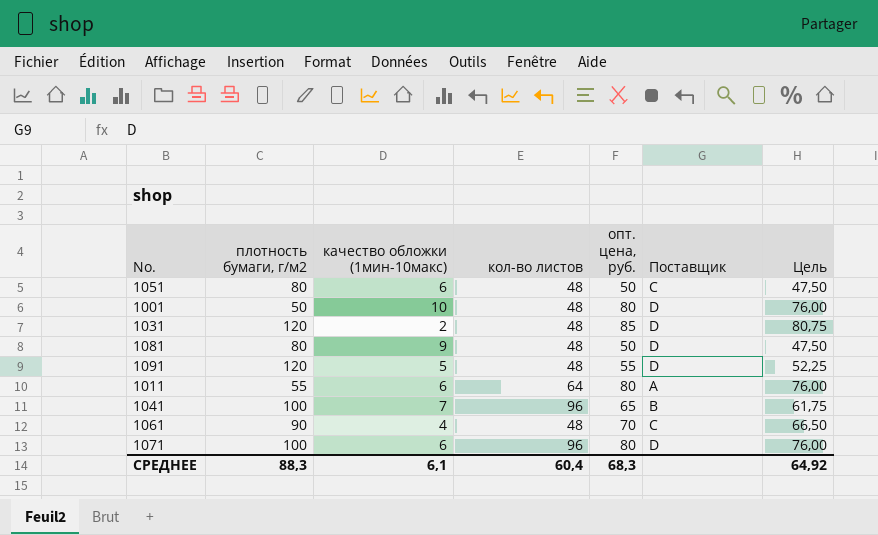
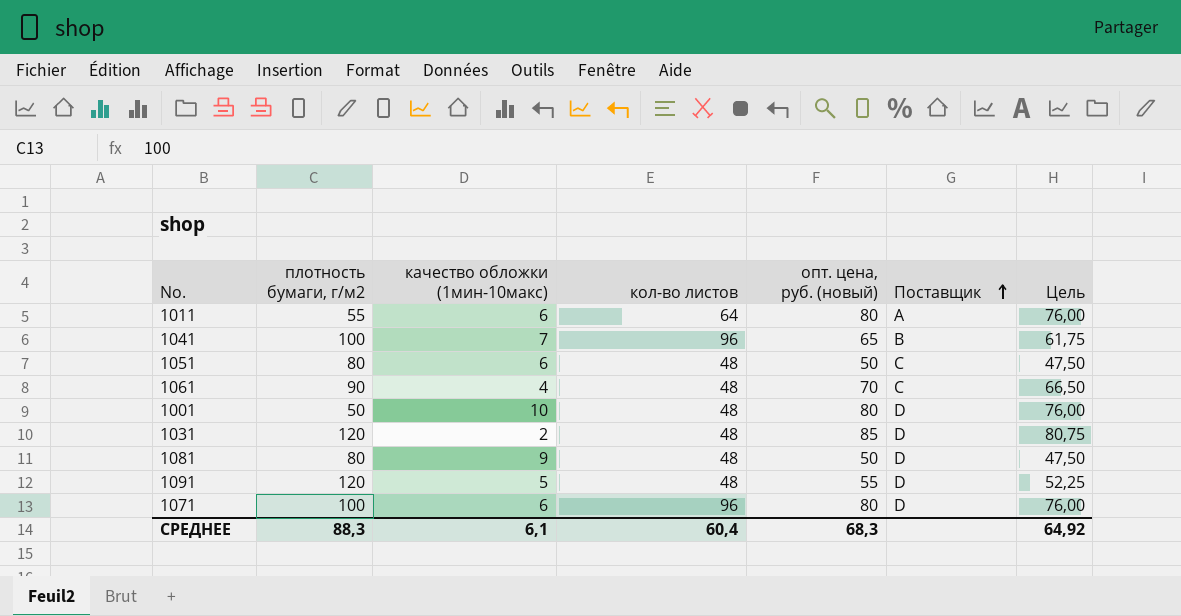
row order: none -> Поставщик ascending
column name: опт. цена, руб. -> опт. цена, руб. (новый)

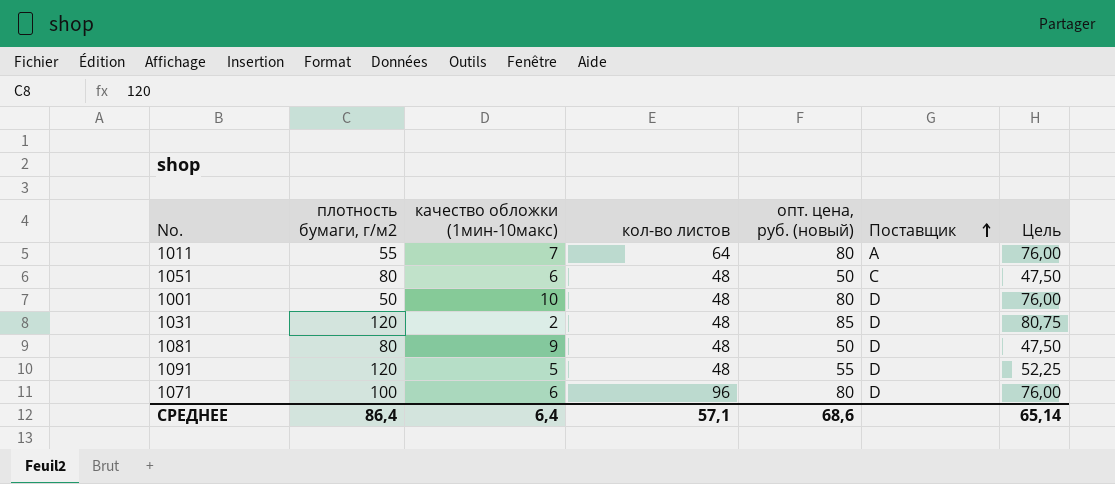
row 1041: 100 | 7 | 96 | 65 | B | 61,75 -> none
row 1061: 90 | 4 | 48 | 70 | C | 66,50 -> none
1011 | качество обложки (1мин-10макс): 6 -> 7
СРЕДНЕЕ | плотность бумаги, г/м2: 88,3 -> 86,4
СРЕДНЕЕ | качество обложки (1мин-10макс): 6,1 -> 6,4
СРЕДНЕЕ | кол-во листов: 60,4 -> 57,1
СРЕДНЕЕ | опт. цена, руб. (новый): 68,3 -> 68,6
СРЕДНЕЕ | Цель: 64,92 -> 65,14

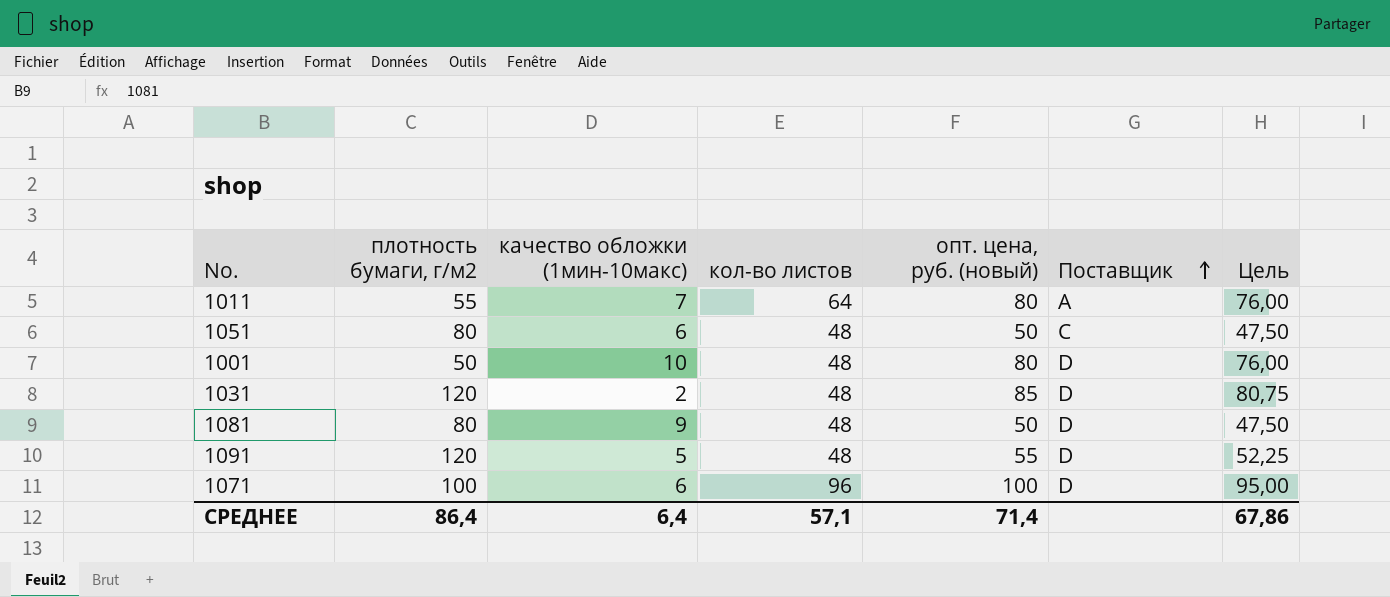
1071 | опт. цена, руб. (новый): 80 -> 100
1071 | Цель: 76,00 -> 95,00
СРЕДНЕЕ | опт. цена, руб. (новый): 68,6 -> 71,4
СРЕДНЕЕ | Цель: 65,14 -> 67,86

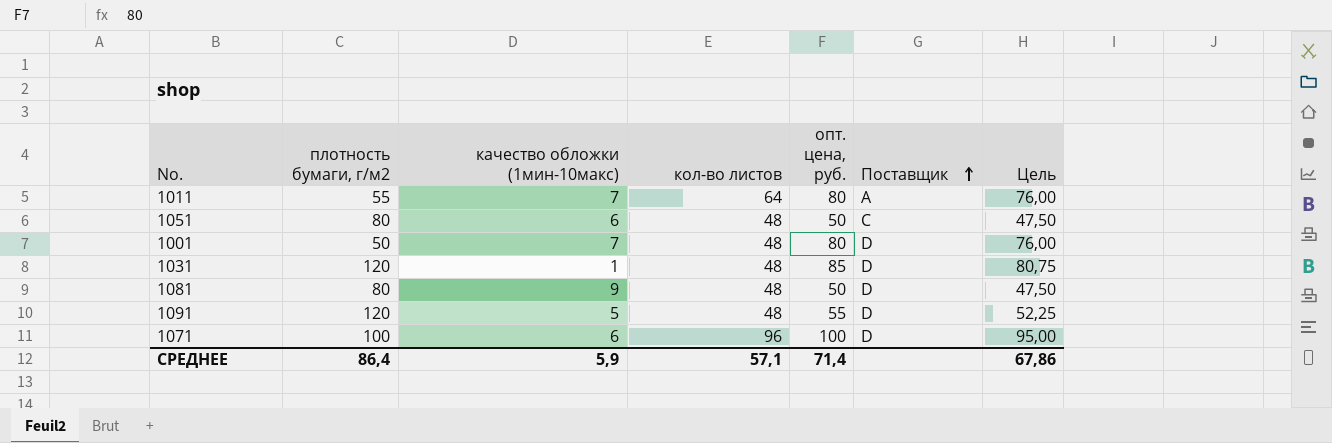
column name: опт. цена, руб. (новый) -> опт. цена, руб.
1001 | качество обложки (1мин-10макс): 10 -> 7
1031 | качество обложки (1мин-10макс): 2 -> 1
СРЕДНЕЕ | качество обложки (1мин-10макс): 6,4 -> 5,9

